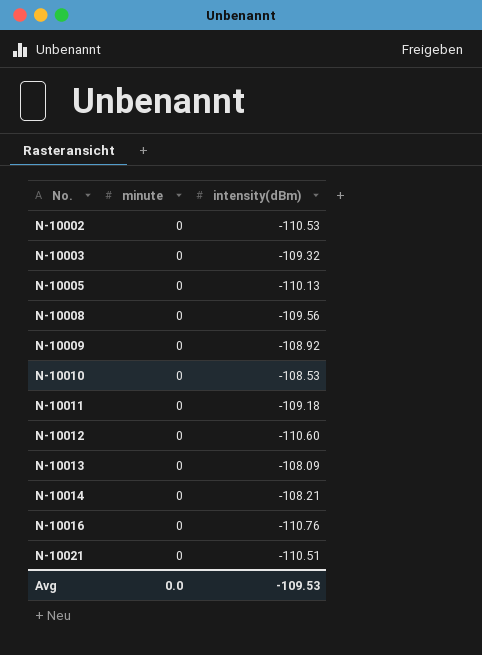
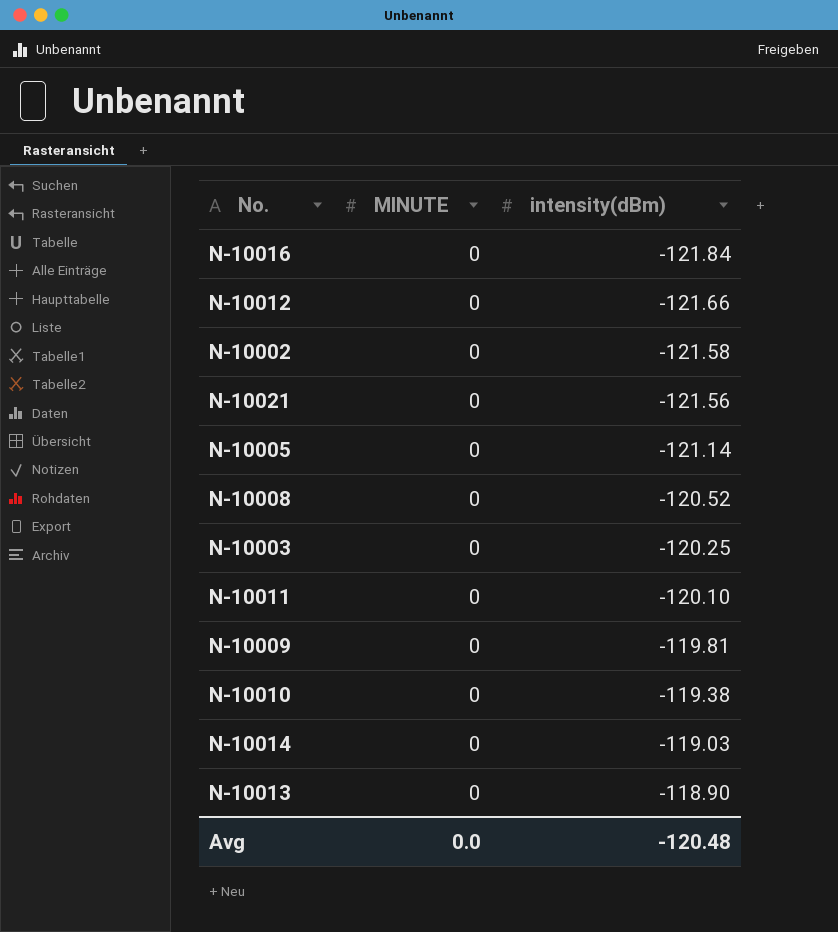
row order: No. ascending -> intensity(dBm) ascending
column name: minute -> MINUTE
N-10016 | intensity(dBm): -110.76 -> -121.84
N-10012 | intensity(dBm): -110.60 -> -121.66
N-10002 | intensity(dBm): -110.53 -> -121.58
N-10021 | intensity(dBm): -110.51 -> -121.56
N-10005 | intensity(dBm): -110.13 -> -121.14
N-10008 | intensity(dBm): -109.56 -> -120.52
N-10003 | intensity(dBm): -109.32 -> -120.25
N-10011 | intensity(dBm): -109.18 -> -120.10
N-10009 | intensity(dBm): -108.92 -> -119.81
N-10010 | intensity(dBm): -108.53 -> -119.38
N-10014 | intensity(dBm): -108.21 -> -119.03
N-10013 | intensity(dBm): -108.09 -> -118.90
Avg | intensity(dBm): -109.53 -> -120.48

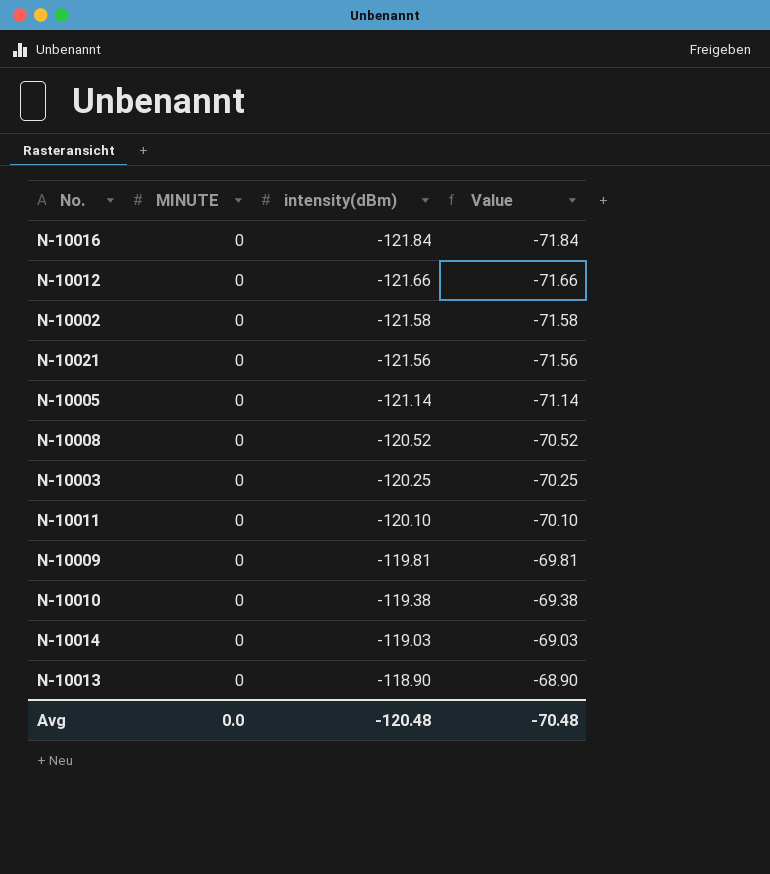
column Value | formula: none -> [intensity(dBm)] + 50

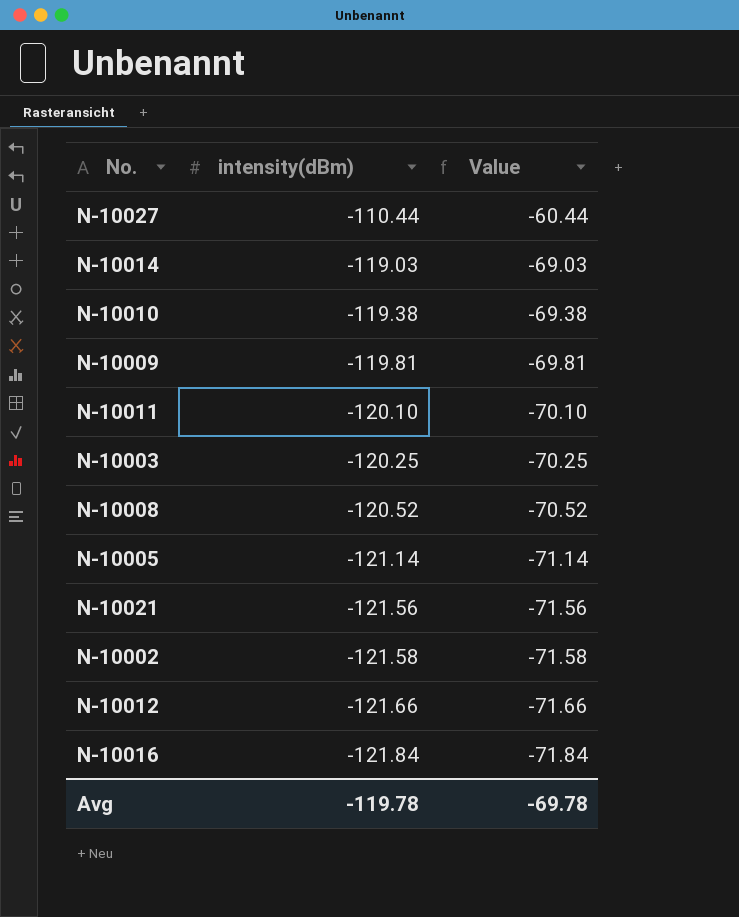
row order: intensity(dBm) ascending -> intensity(dBm) descending
column MINUTE | position: 2 -> none
row N-10013: 0 | -118.90 | -68.90 -> none
row N-10027: none -> -110.44 | -60.44
Avg | intensity(dBm): -120.48 -> -119.78
Avg | Value: -70.48 -> -69.78

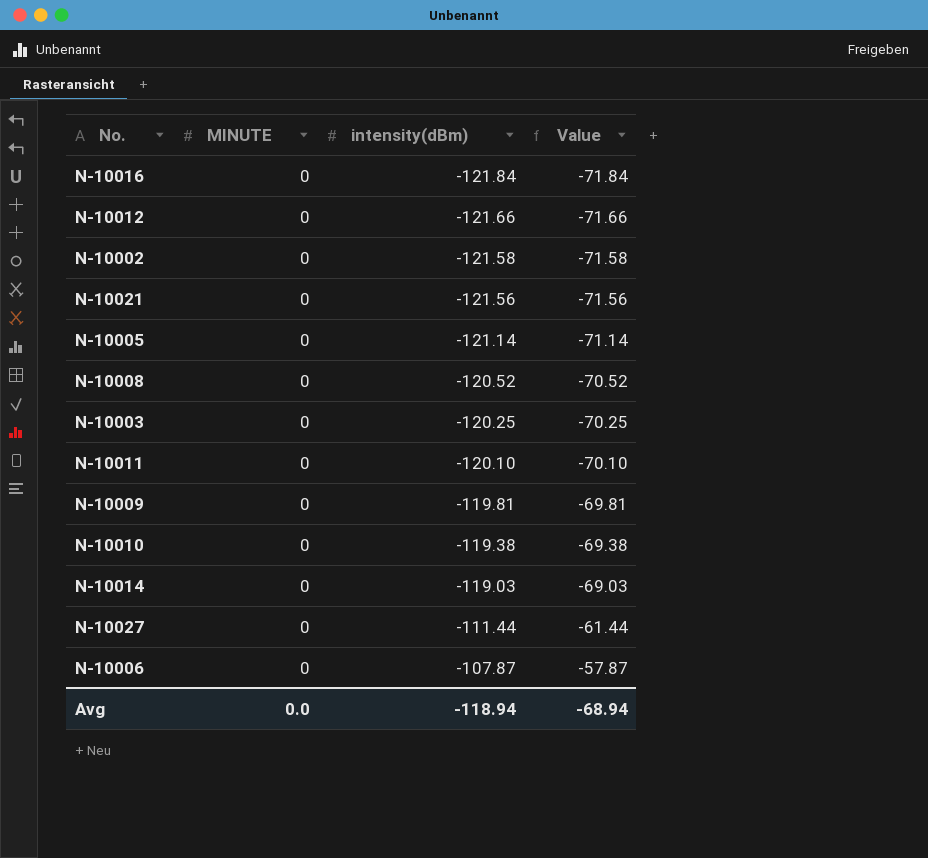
row order: intensity(dBm) descending -> intensity(dBm) ascending
column MINUTE | position: none -> 2
N-10027 | intensity(dBm): -110.44 -> -111.44
N-10027 | Value: -60.44 -> -61.44
row N-10006: none -> 0 | -107.87 | -57.87
Avg | intensity(dBm): -119.78 -> -118.94
Avg | Value: -69.78 -> -68.94

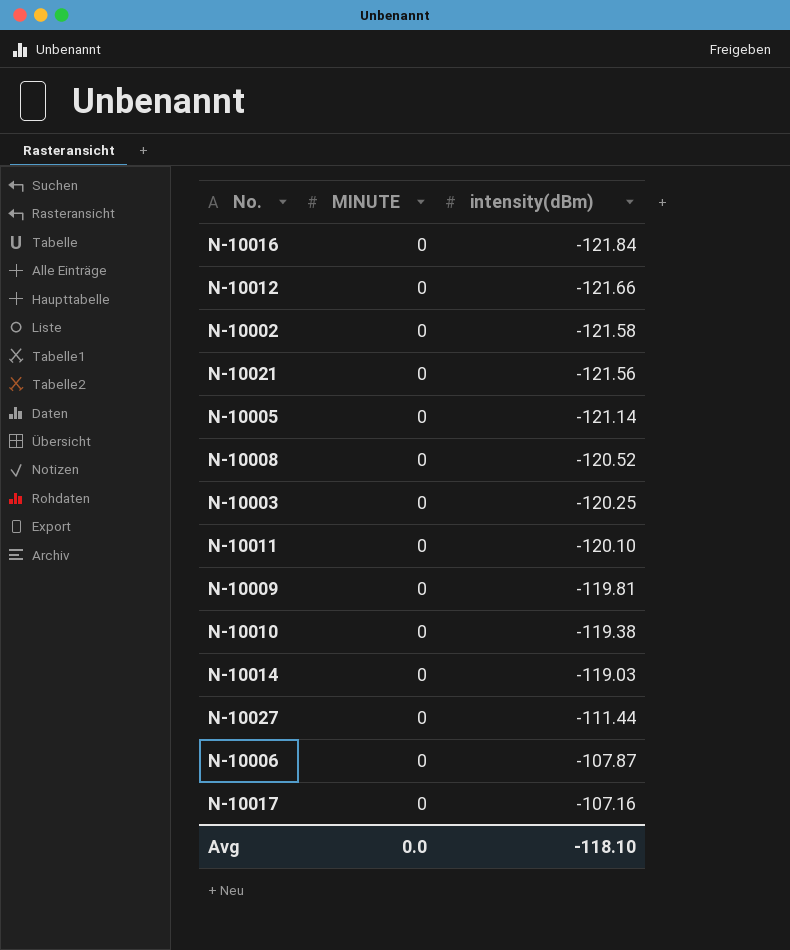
column Value | formula: [intensity(dBm)] + 50 -> none
row N-10017: none -> 0 | -107.16
Avg | intensity(dBm): -118.94 -> -118.10

